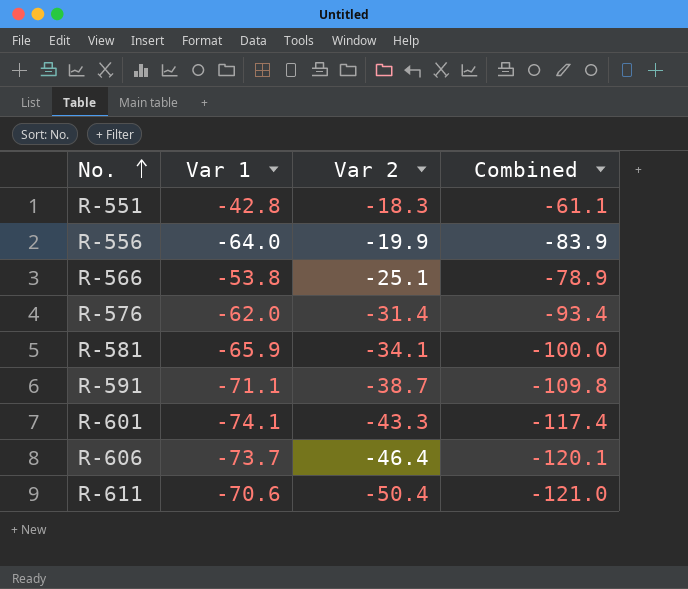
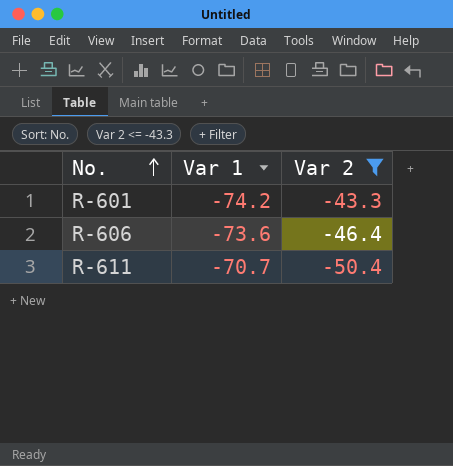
filter: none -> Var 2 <= -43.3
column Combined | formula: [Var 1] + [Var 2] -> none
R-601 | Var 1: -74.1 -> -74.2
R-606 | Var 1: -73.7 -> -73.6
R-611 | Var 1: -70.6 -> -70.7

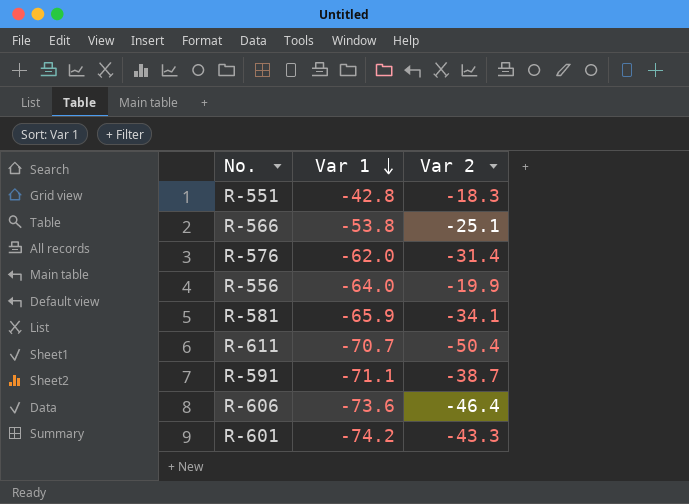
filter: Var 2 <= -43.3 -> none
row order: No. ascending -> Var 1 descending

